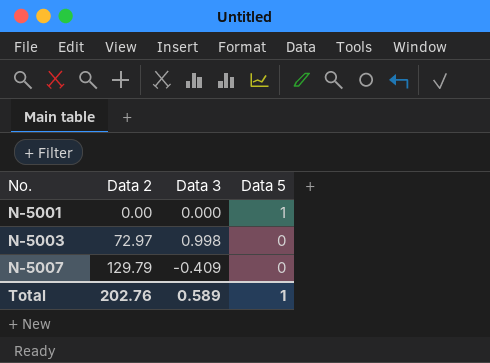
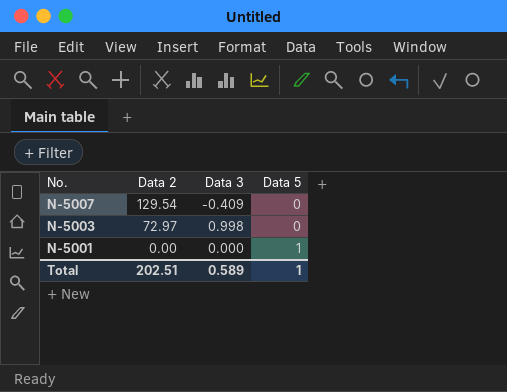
row order: No. ascending -> No. descending
N-5007 | Data 2: 129.79 -> 129.54
Total | Data 2: 202.76 -> 202.51

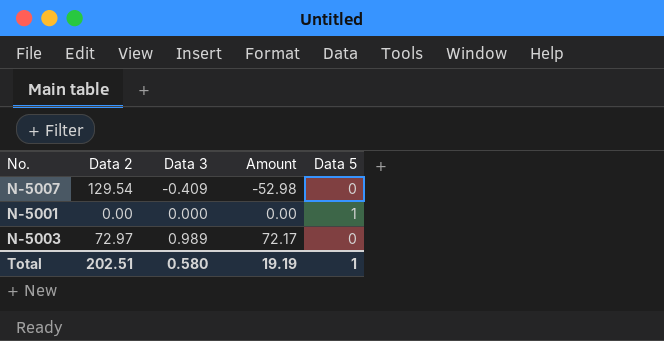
row order: No. descending -> Data 3 ascending
column Amount | formula: none -> [Data 2] * [Data 3]
N-5003 | Data 3: 0.998 -> 0.989
Total | Data 3: 0.589 -> 0.580

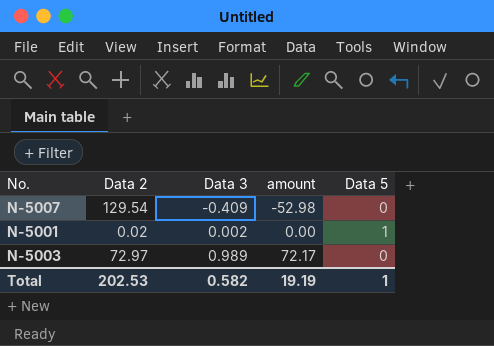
column name: Amount -> amount
N-5001 | Data 2: 0.00 -> 0.02
N-5001 | Data 3: 0.000 -> 0.002
Total | Data 2: 202.51 -> 202.53
Total | Data 3: 0.580 -> 0.582

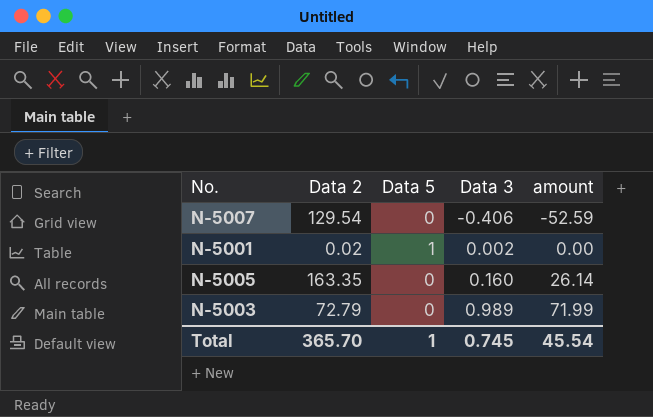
column Data 5 | position: 5 -> 3
N-5007 | Data 3: -0.409 -> -0.406
N-5007 | amount: -52.98 -> -52.59
row N-5005: none -> 163.35 | 0 | 0.160 | 26.14
N-5003 | Data 2: 72.97 -> 72.79
N-5003 | amount: 72.17 -> 71.99
Total | Data 2: 202.53 -> 365.70
Total | Data 3: 0.582 -> 0.745
Total | amount: 19.19 -> 45.54

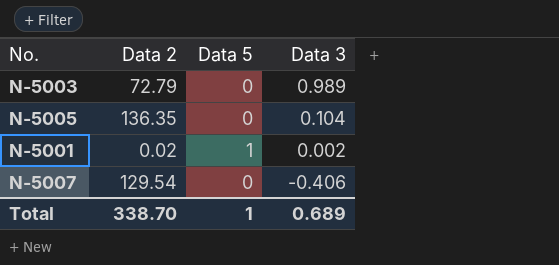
row order: Data 3 ascending -> Data 3 descending
column amount | formula: [Data 2] * [Data 3] -> none
N-5005 | Data 2: 163.35 -> 136.35
N-5005 | Data 3: 0.160 -> 0.104
Total | Data 2: 365.70 -> 338.70
Total | Data 3: 0.745 -> 0.689

